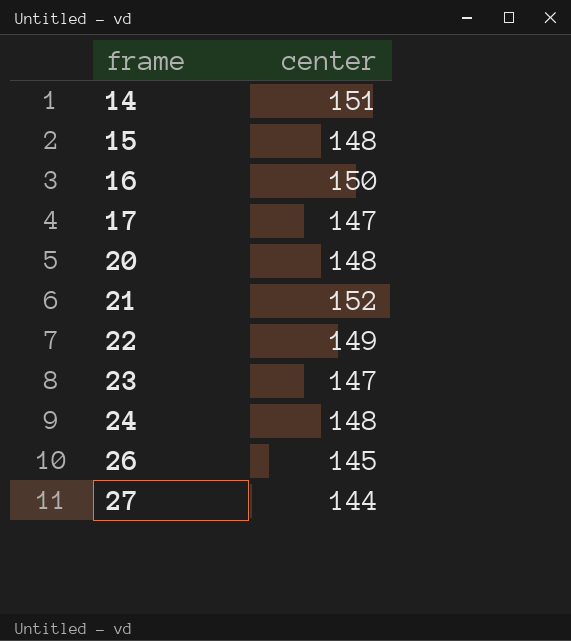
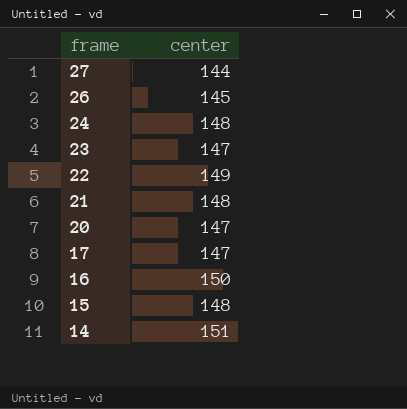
row order: frame ascending -> frame descending
21 | center: 152 -> 148
20 | center: 148 -> 147

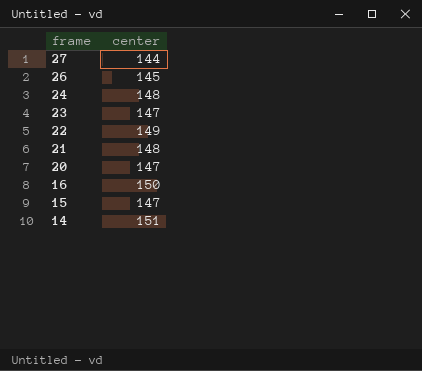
row 17: 147 -> none
15 | center: 148 -> 147

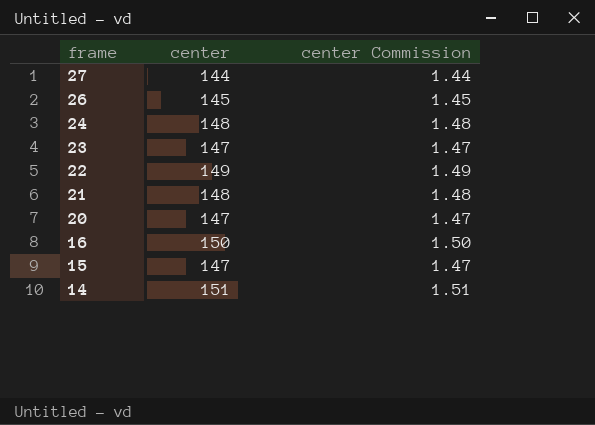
column center Commission | formula: none -> [center] * 0.01

